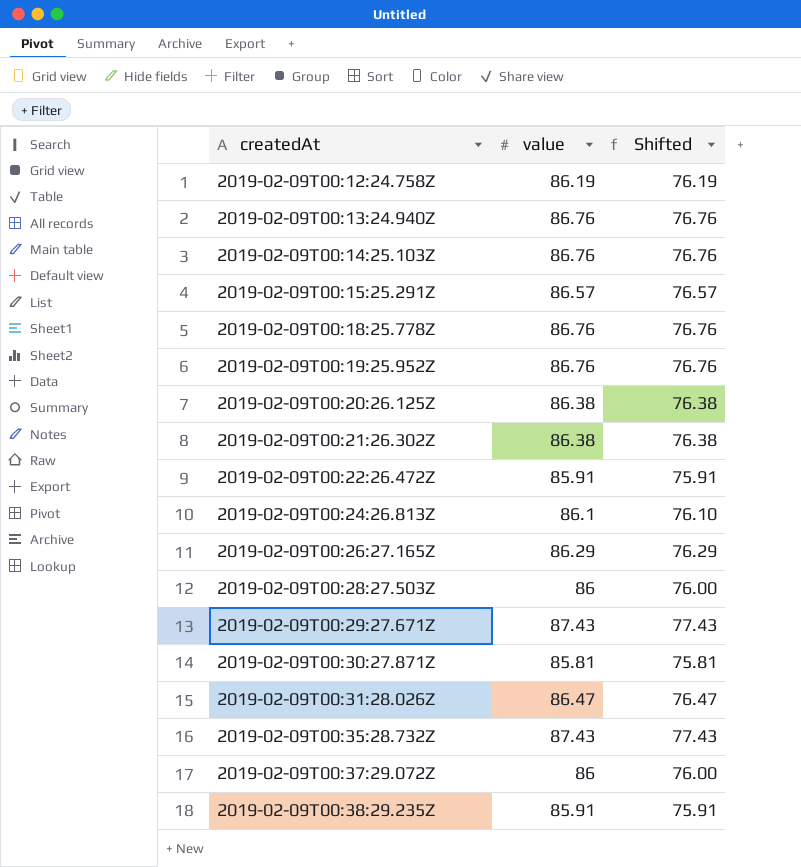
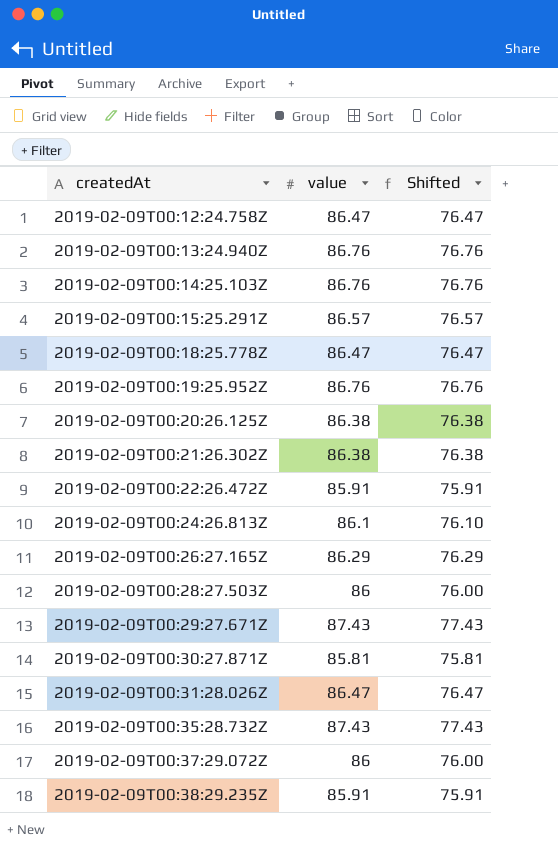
2019-02-09T00:12:24.758Z | value: 86.19 -> 86.47
2019-02-09T00:12:24.758Z | Shifted: 76.19 -> 76.47
2019-02-09T00:18:25.778Z | value: 86.76 -> 86.47
2019-02-09T00:18:25.778Z | Shifted: 76.76 -> 76.47

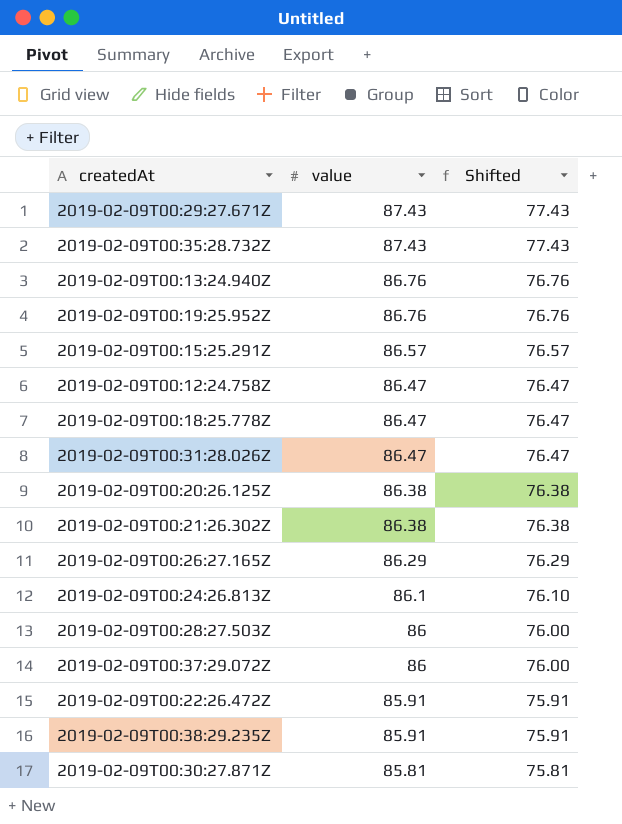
row order: createdAt ascending -> value descending
row 2019-02-09T00:14:25.103Z: 86.76 | 76.76 -> none

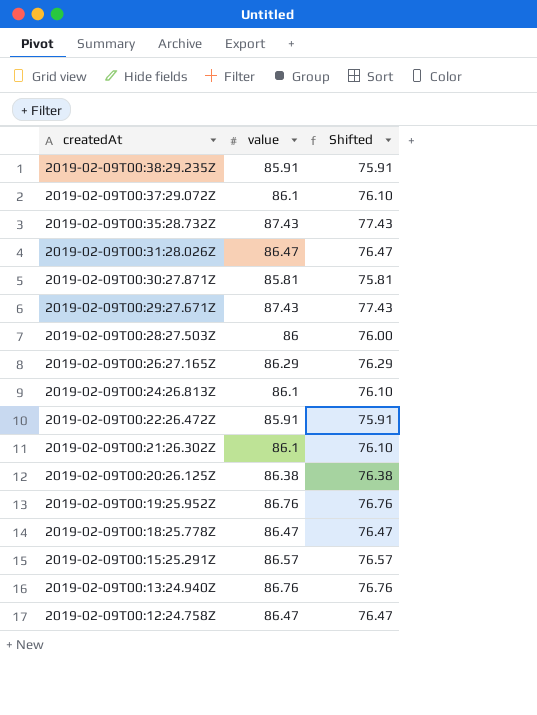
row order: value descending -> createdAt descending
2019-02-09T00:37:29.072Z | value: 86 -> 86.1
2019-02-09T00:37:29.072Z | Shifted: 76.00 -> 76.10
2019-02-09T00:21:26.302Z | value: 86.38 -> 86.1
2019-02-09T00:21:26.302Z | Shifted: 76.38 -> 76.10

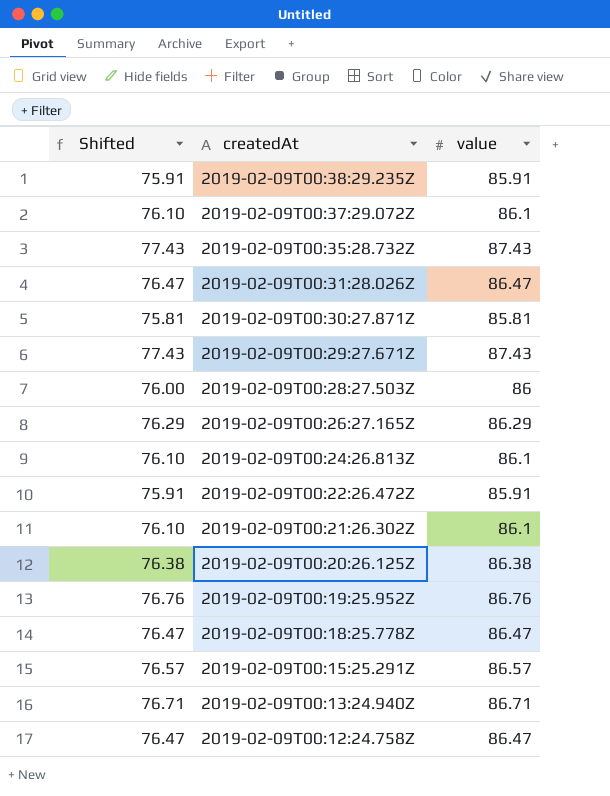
column Shifted | position: 3 -> 1
2019-02-09T00:13:24.940Z | Shifted: 76.76 -> 76.71
2019-02-09T00:13:24.940Z | value: 86.76 -> 86.71

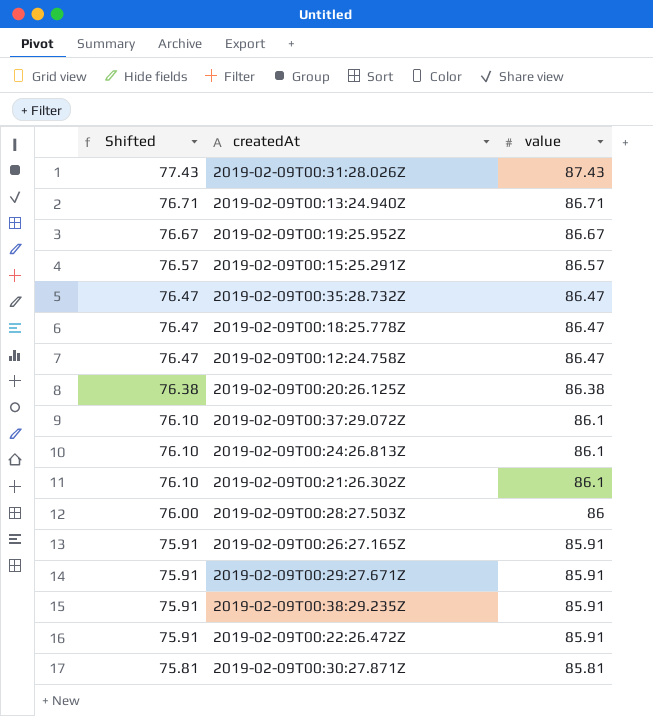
row order: createdAt descending -> Shifted descending
2019-02-09T00:31:28.026Z | Shifted: 76.47 -> 77.43
2019-02-09T00:31:28.026Z | value: 86.47 -> 87.43
2019-02-09T00:19:25.952Z | Shifted: 76.76 -> 76.67
2019-02-09T00:19:25.952Z | value: 86.76 -> 86.67
2019-02-09T00:35:28.732Z | Shifted: 77.43 -> 76.47
2019-02-09T00:35:28.732Z | value: 87.43 -> 86.47
2019-02-09T00:26:27.165Z | Shifted: 76.29 -> 75.91
2019-02-09T00:26:27.165Z | value: 86.29 -> 85.91
2019-02-09T00:29:27.671Z | Shifted: 77.43 -> 75.91
2019-02-09T00:29:27.671Z | value: 87.43 -> 85.91

